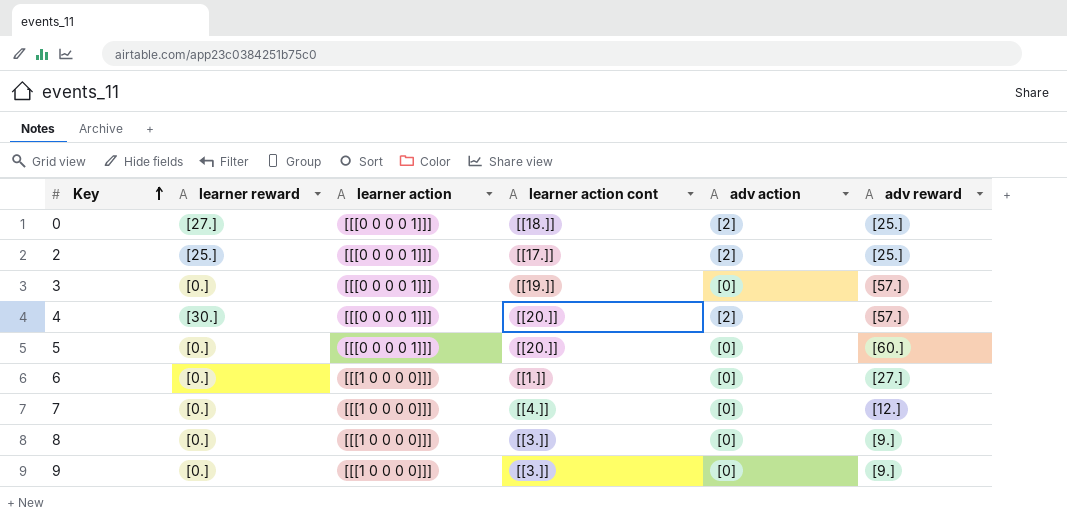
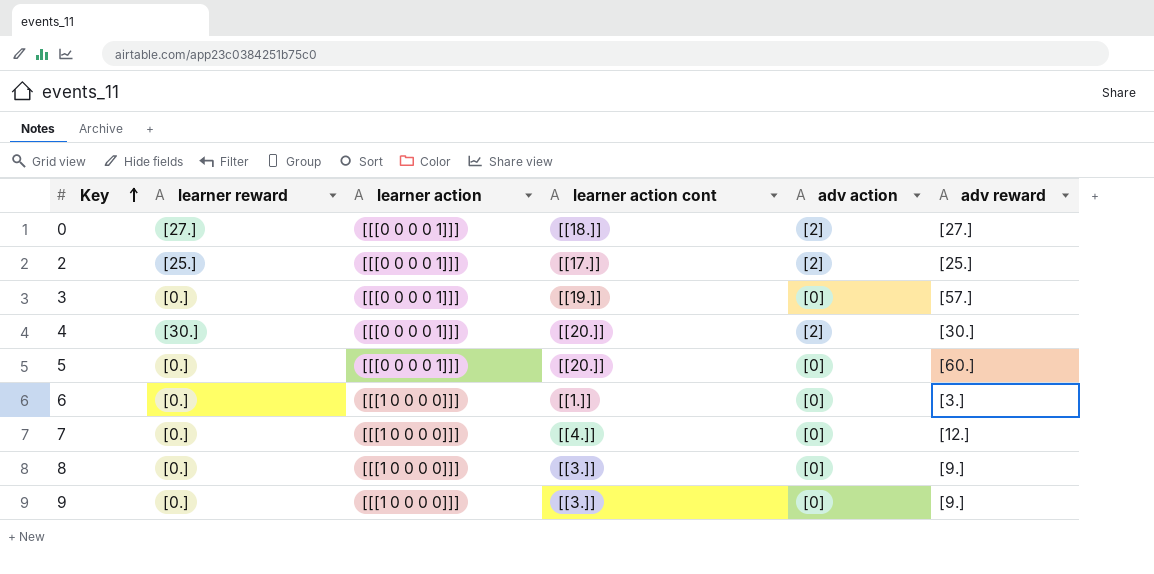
0 | adv reward: [25.] -> [27.]
4 | adv reward: [57.] -> [30.]
6 | adv reward: [27.] -> [3.]

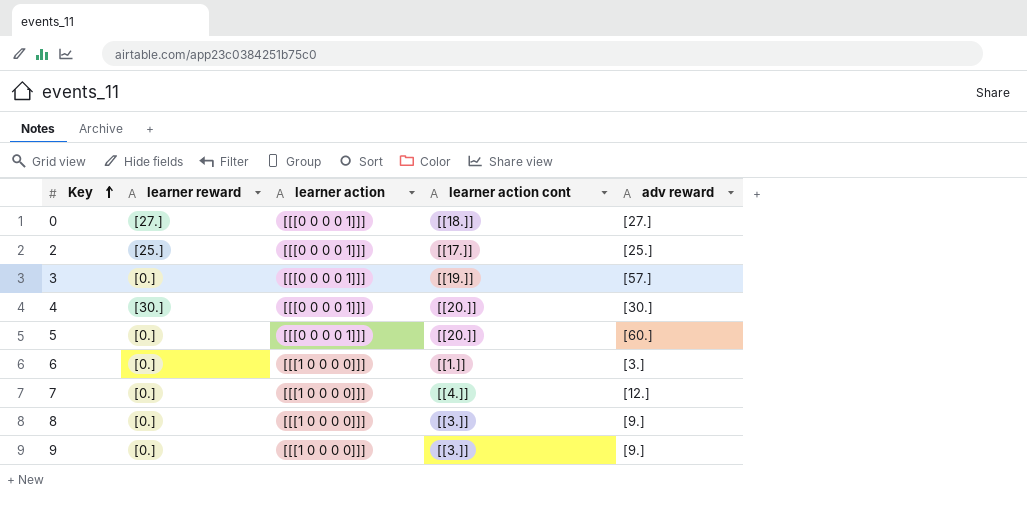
column adv action | position: 5 -> none

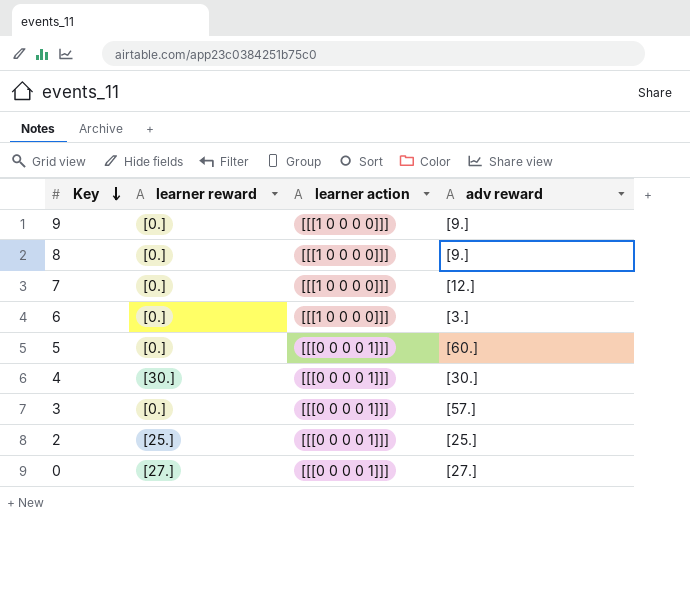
row order: Key ascending -> Key descending
column learner action cont | position: 4 -> none

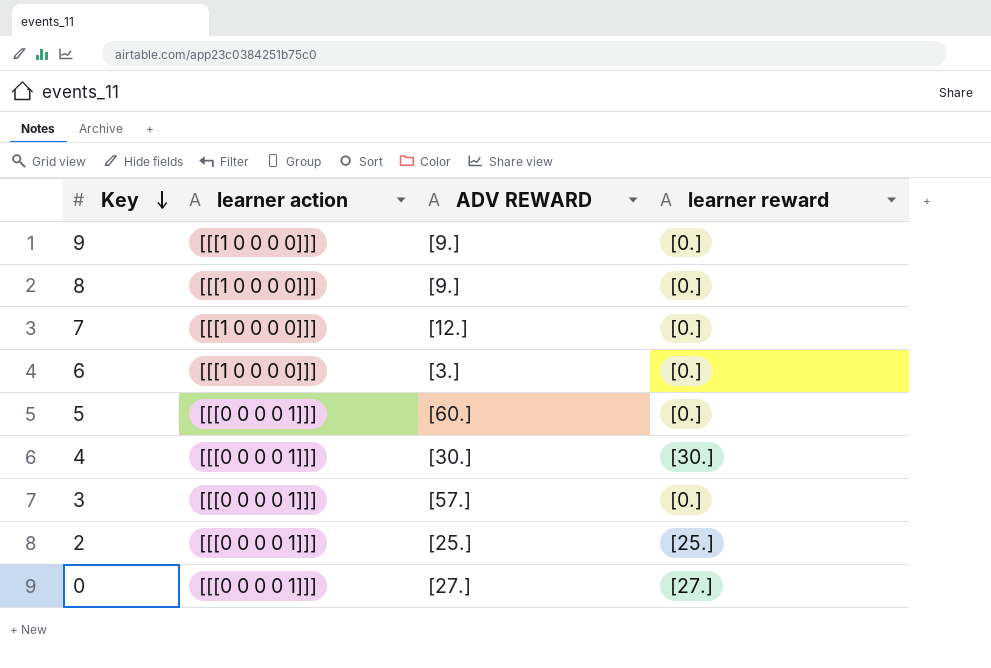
column name: adv reward -> ADV REWARD
column learner reward | position: 2 -> 4

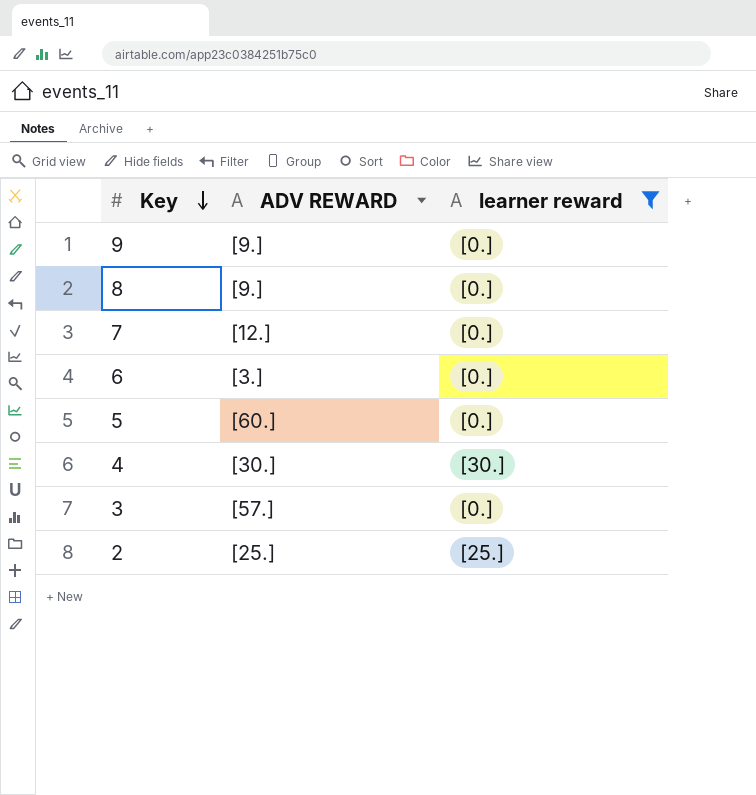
filter: none -> learner reward != [27.]
column learner action | position: 2 -> none

